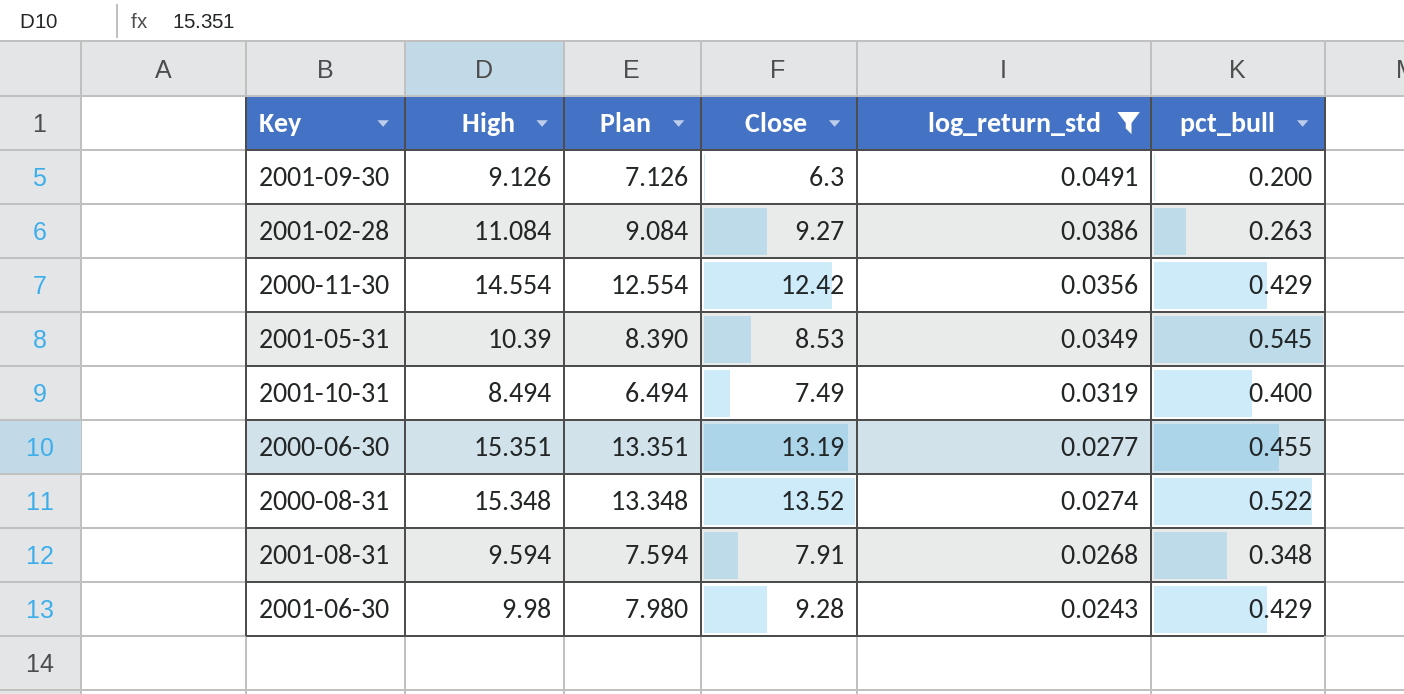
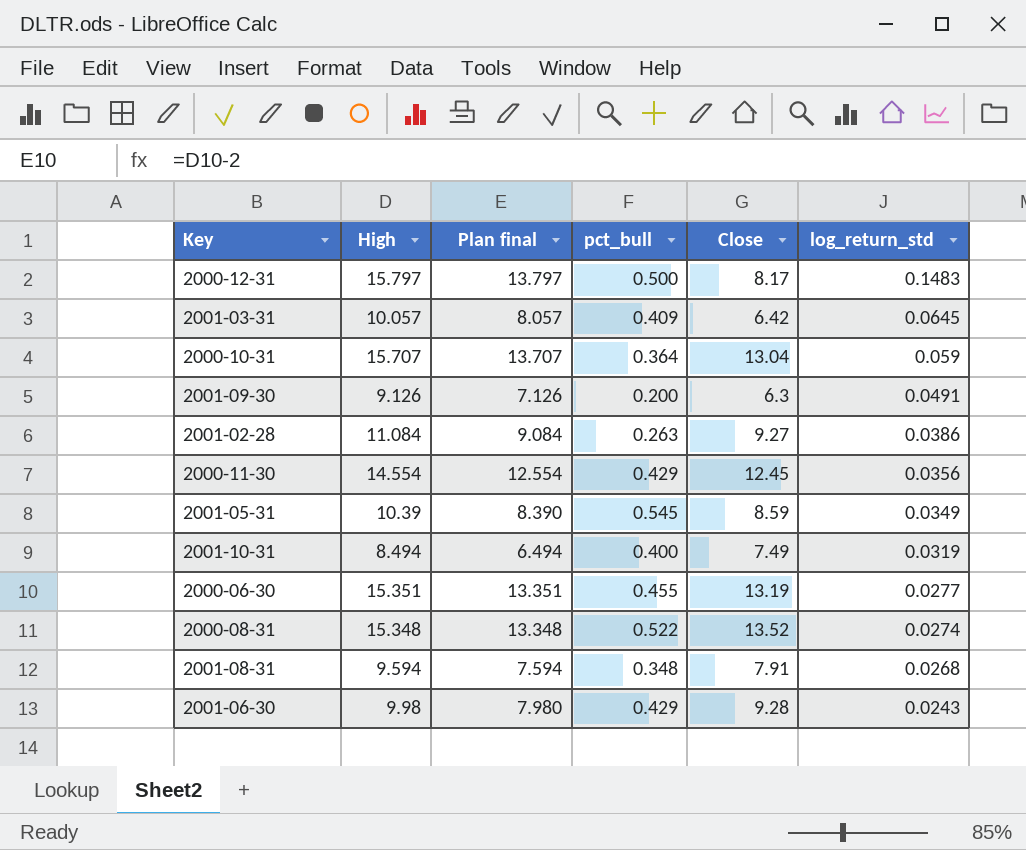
filter: log_return_std <= 0.0491 -> none
column name: Plan -> Plan final
column pct_bull | position: 6 -> 4
2000-11-30 | Close: 12.42 -> 12.45
2001-05-31 | Close: 8.53 -> 8.59

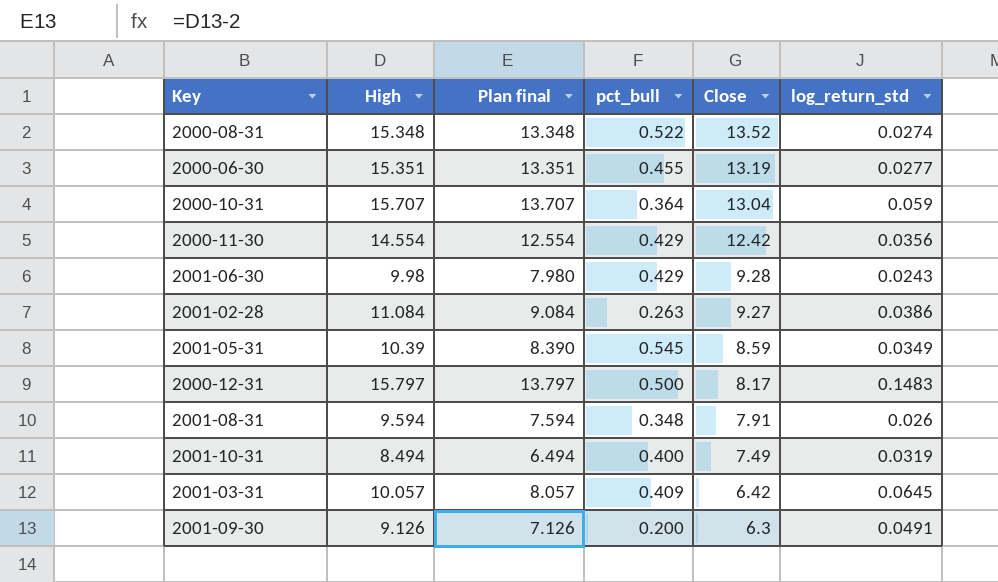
row order: log_return_std descending -> Close descending
2000-11-30 | Close: 12.45 -> 12.42
2001-08-31 | log_return_std: 0.0268 -> 0.026

